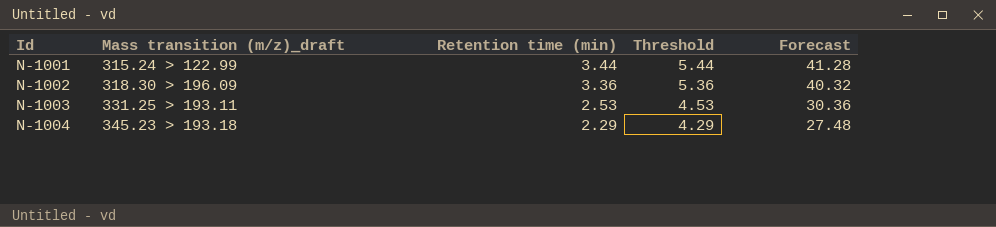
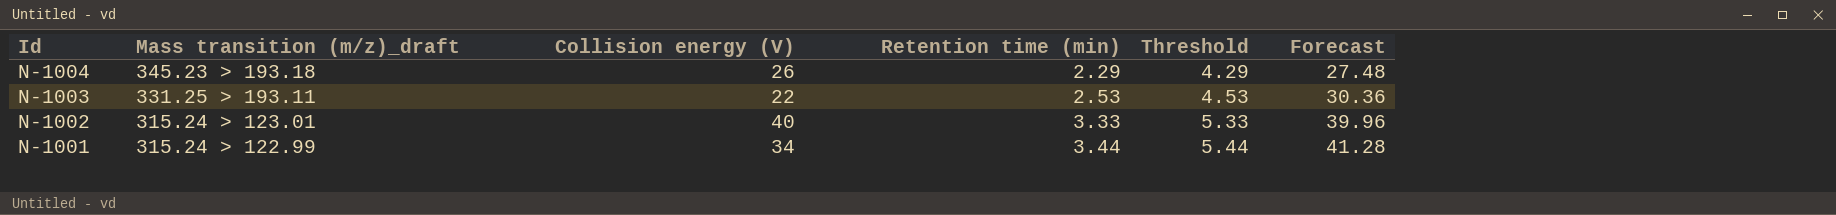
row order: Id ascending -> Id descending
column Collision energy (V) | position: none -> 3
N-1002 | Mass transition (m/z)_draft: 318.30 > 196.09 -> 315.24 > 123.01
N-1002 | Retention time (min): 3.36 -> 3.33
N-1002 | Threshold: 5.36 -> 5.33
N-1002 | Forecast: 40.32 -> 39.96

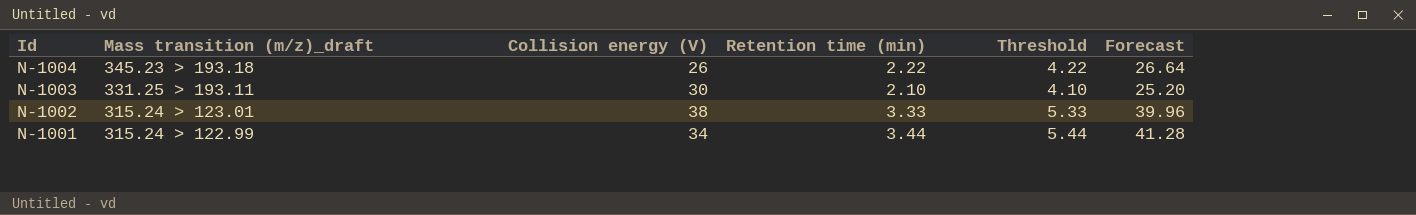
N-1004 | Retention time (min): 2.29 -> 2.22
N-1004 | Threshold: 4.29 -> 4.22
N-1004 | Forecast: 27.48 -> 26.64
N-1003 | Collision energy (V): 22 -> 30
N-1003 | Retention time (min): 2.53 -> 2.10
N-1003 | Threshold: 4.53 -> 4.10
N-1003 | Forecast: 30.36 -> 25.20
N-1002 | Collision energy (V): 40 -> 38

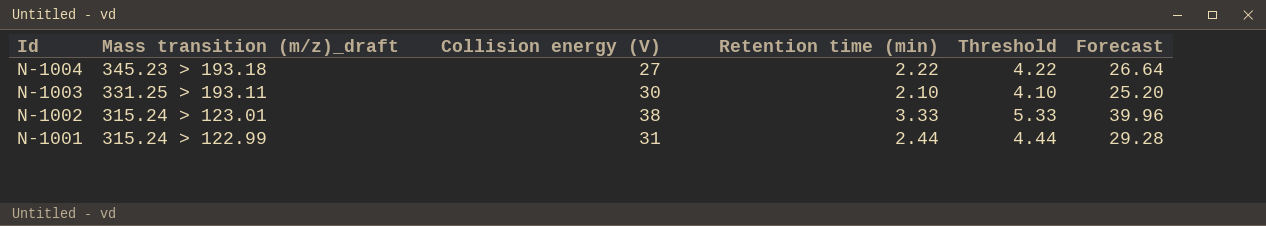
N-1004 | Collision energy (V): 26 -> 27
N-1001 | Collision energy (V): 34 -> 31
N-1001 | Retention time (min): 3.44 -> 2.44
N-1001 | Threshold: 5.44 -> 4.44
N-1001 | Forecast: 41.28 -> 29.28

